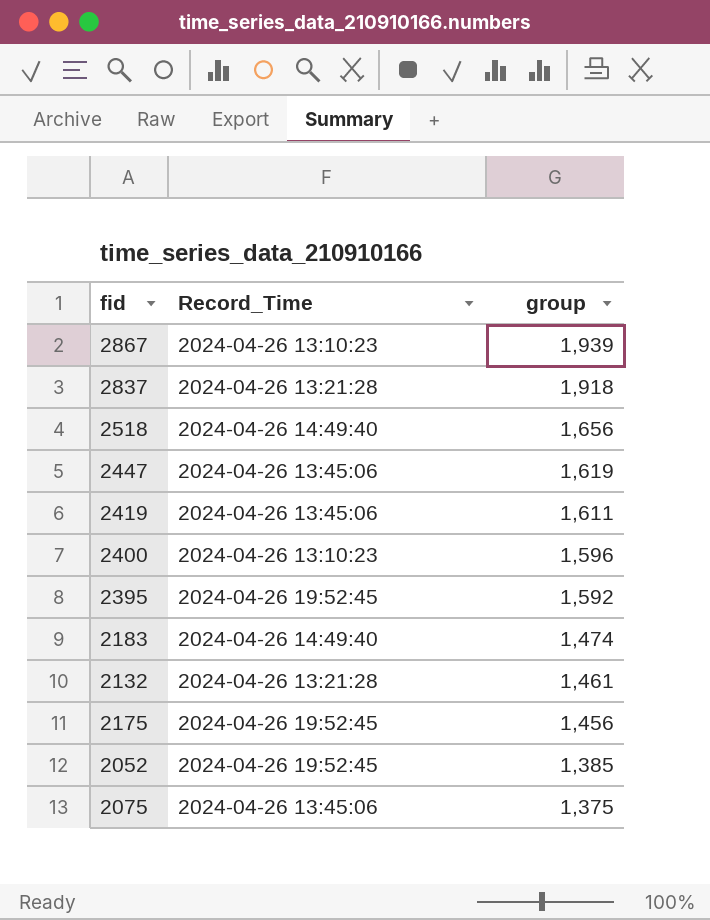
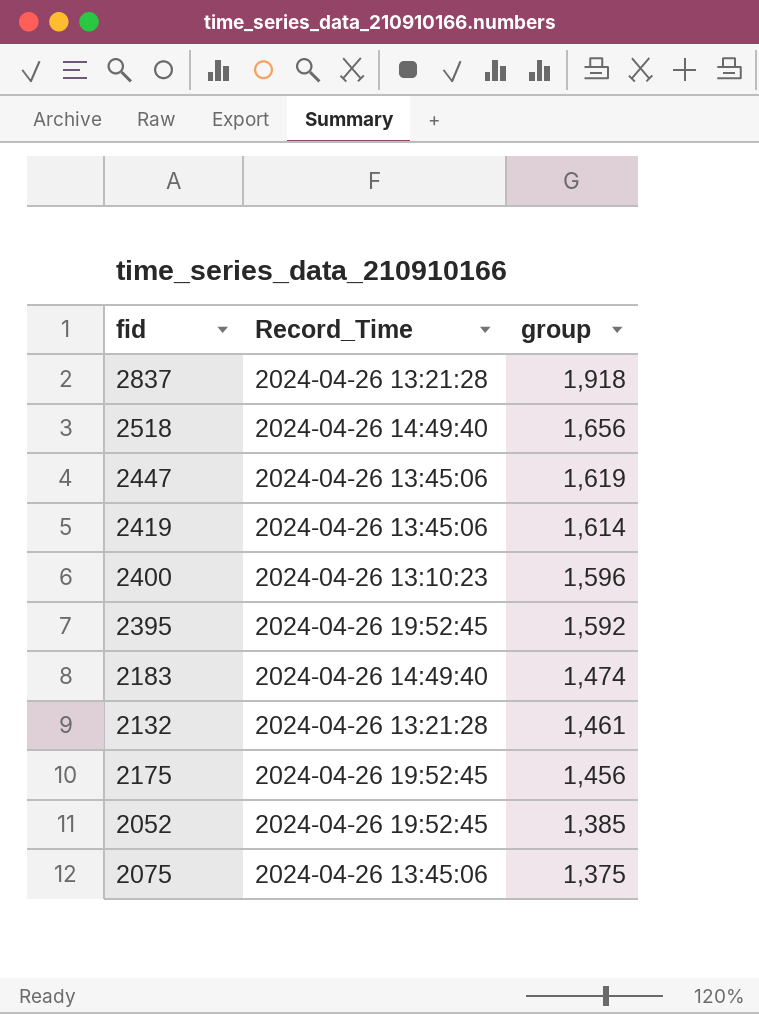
row 2867: 2024-04-26 13:10:23 | 1,939 -> none
2419 | group: 1,611 -> 1,614

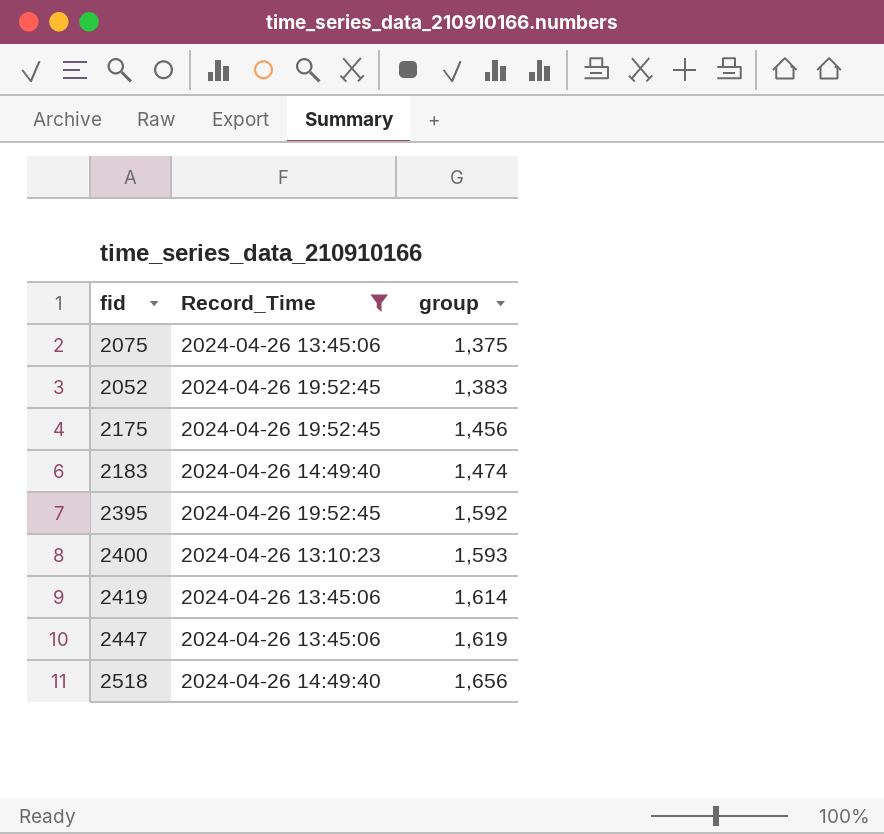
filter: none -> Record_Time != 2024-04-26 13:21:28
row order: group descending -> group ascending
2052 | group: 1,385 -> 1,383
2400 | group: 1,596 -> 1,593

